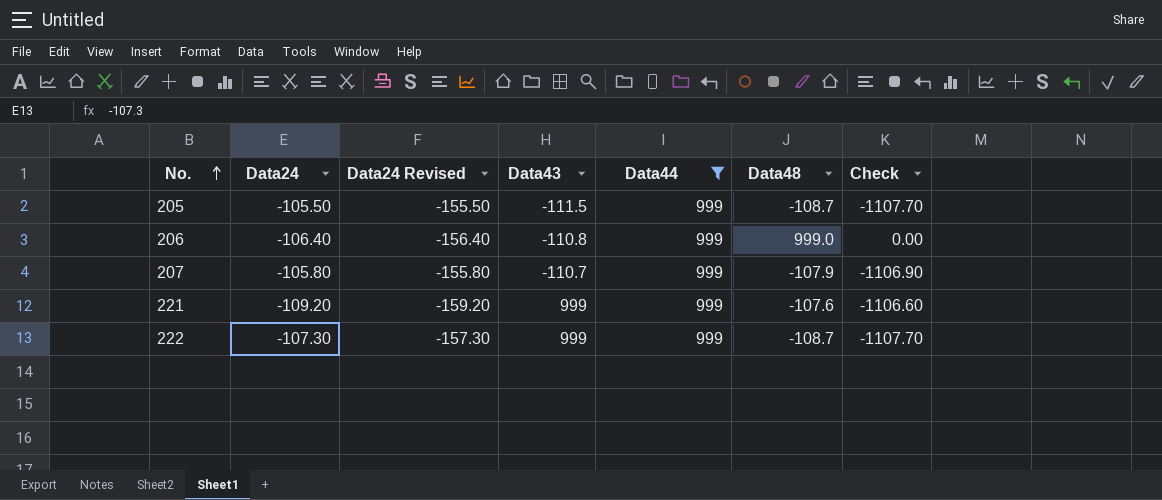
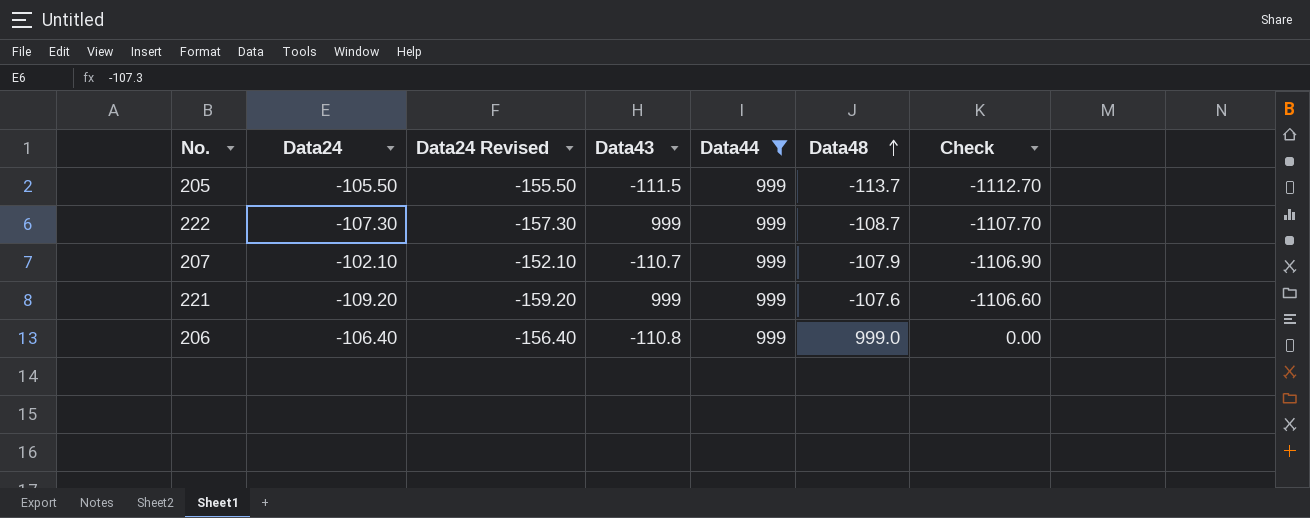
row order: No. ascending -> Data48 ascending
205 | Data48: -108.7 -> -113.7
205 | Check: -1107.70 -> -1112.70
207 | Data24: -105.80 -> -102.10
207 | Data24 Revised: -155.80 -> -152.10

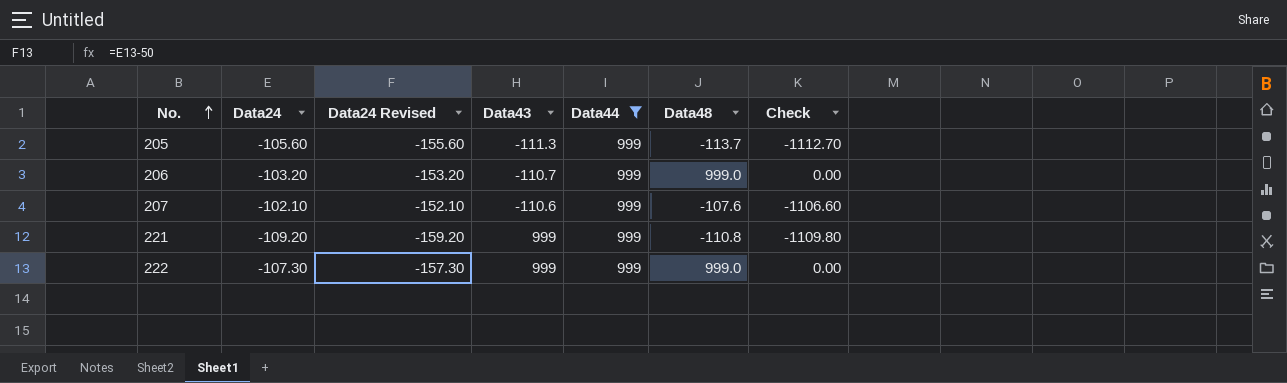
row order: Data48 ascending -> No. ascending
205 | Data24: -105.50 -> -105.60
205 | Data24 Revised: -155.50 -> -155.60
205 | Data43: -111.5 -> -111.3
206 | Data24: -106.40 -> -103.20
206 | Data24 Revised: -156.40 -> -153.20
206 | Data43: -110.8 -> -110.7
207 | Data43: -110.7 -> -110.6
207 | Data48: -107.9 -> -107.6
207 | Check: -1106.90 -> -1106.60
221 | Data48: -107.6 -> -110.8
221 | Check: -1106.60 -> -1109.80
222 | Data48: -108.7 -> 999.0
222 | Check: -1107.70 -> 0.00

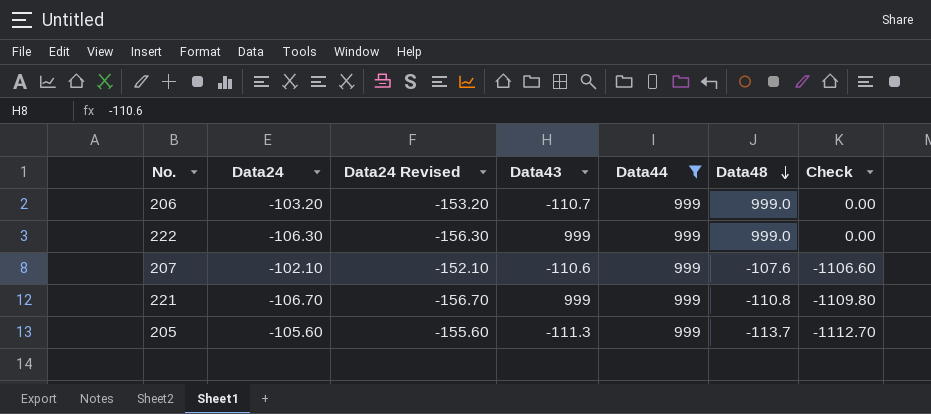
row order: No. ascending -> Data48 descending
222 | Data24: -107.30 -> -106.30
222 | Data24 Revised: -157.30 -> -156.30
221 | Data24: -109.20 -> -106.70
221 | Data24 Revised: -159.20 -> -156.70

